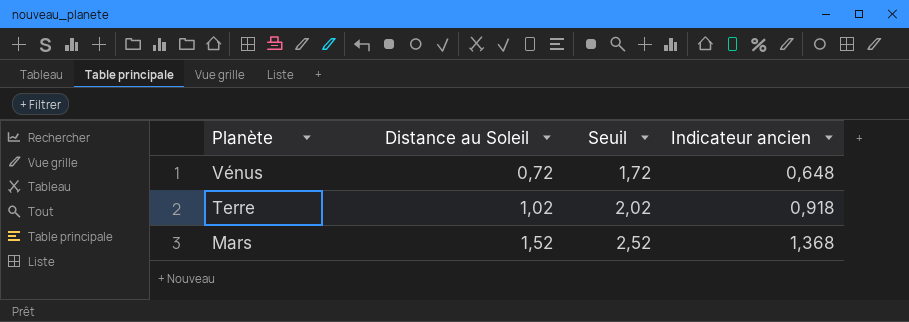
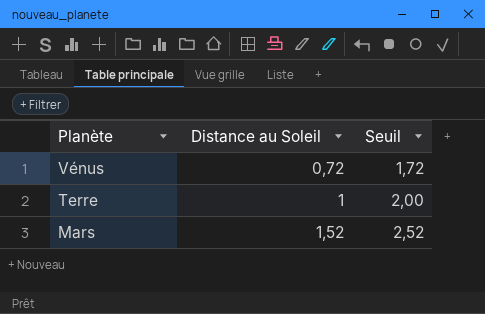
column Indicateur ancien | formula: [Distance au Soleil] * 0,9 -> none
Terre | Distance au Soleil: 1,02 -> 1
Terre | Seuil: 2,02 -> 2,00

